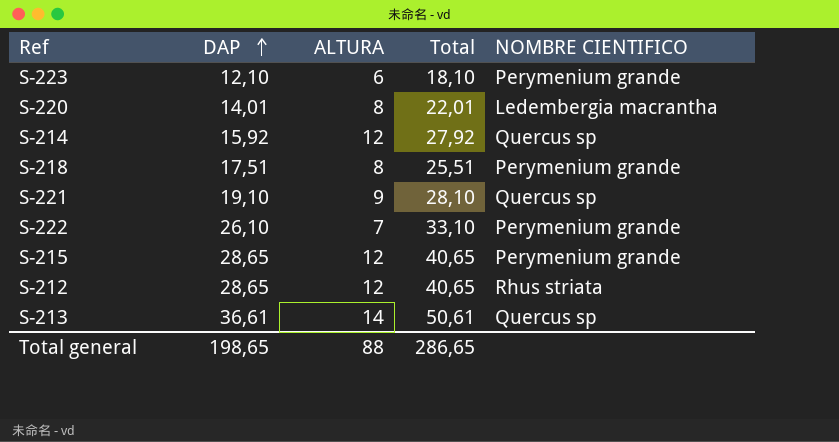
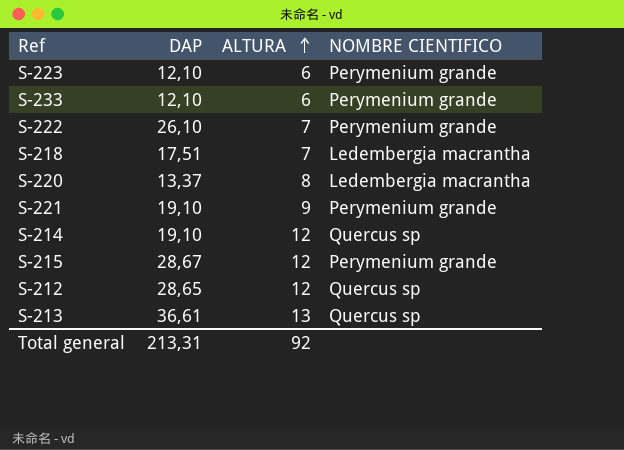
row order: DAP ascending -> ALTURA ascending
column Total | formula: [DAP] + [ALTURA] -> none
row S-233: none -> 12,10 | 6 | Perymenium grande
S-218 | ALTURA: 8 -> 7
S-218 | NOMBRE CIENTIFICO: Perymenium grande -> Ledembergia macrantha
S-220 | DAP: 14,01 -> 13,37
S-221 | NOMBRE CIENTIFICO: Quercus sp -> Perymenium grande
S-214 | DAP: 15,92 -> 19,10
S-215 | DAP: 28,65 -> 28,67
S-212 | NOMBRE CIENTIFICO: Rhus striata -> Quercus sp
S-213 | ALTURA: 14 -> 13
Total general | DAP: 198,65 -> 213,31
Total general | ALTURA: 88 -> 92

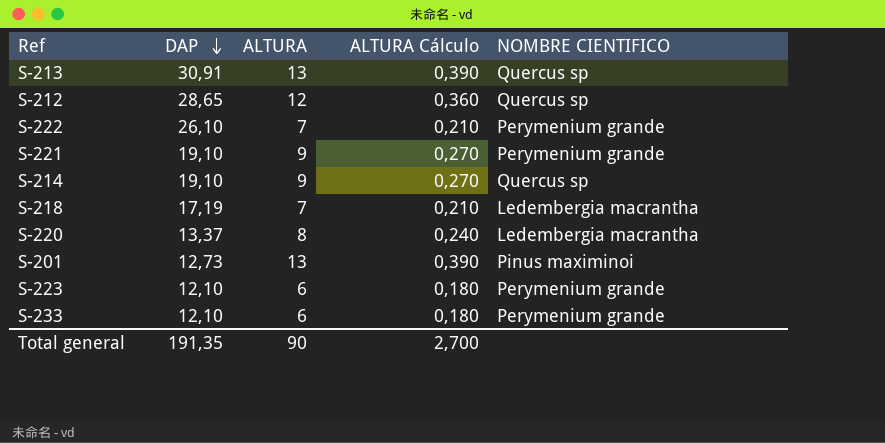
row order: ALTURA ascending -> DAP descending
column ALTURA Cálculo | formula: none -> [ALTURA] * 0,03
row S-215: 28,67 | 12 | Perymenium grande -> none
S-213 | DAP: 36,61 -> 30,91
S-214 | ALTURA: 12 -> 9
S-218 | DAP: 17,51 -> 17,19
row S-201: none -> 12,73 | 13 | 0,390 | Pinus maximinoi
Total general | DAP: 213,31 -> 191,35
Total general | ALTURA: 92 -> 90

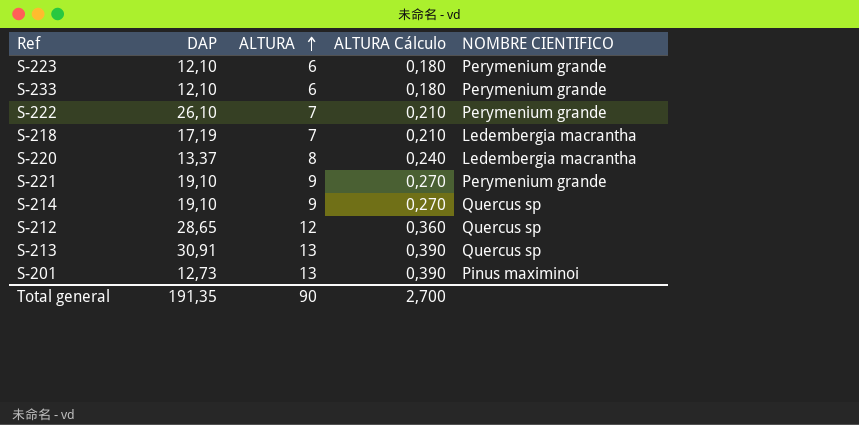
row order: DAP descending -> ALTURA ascending

